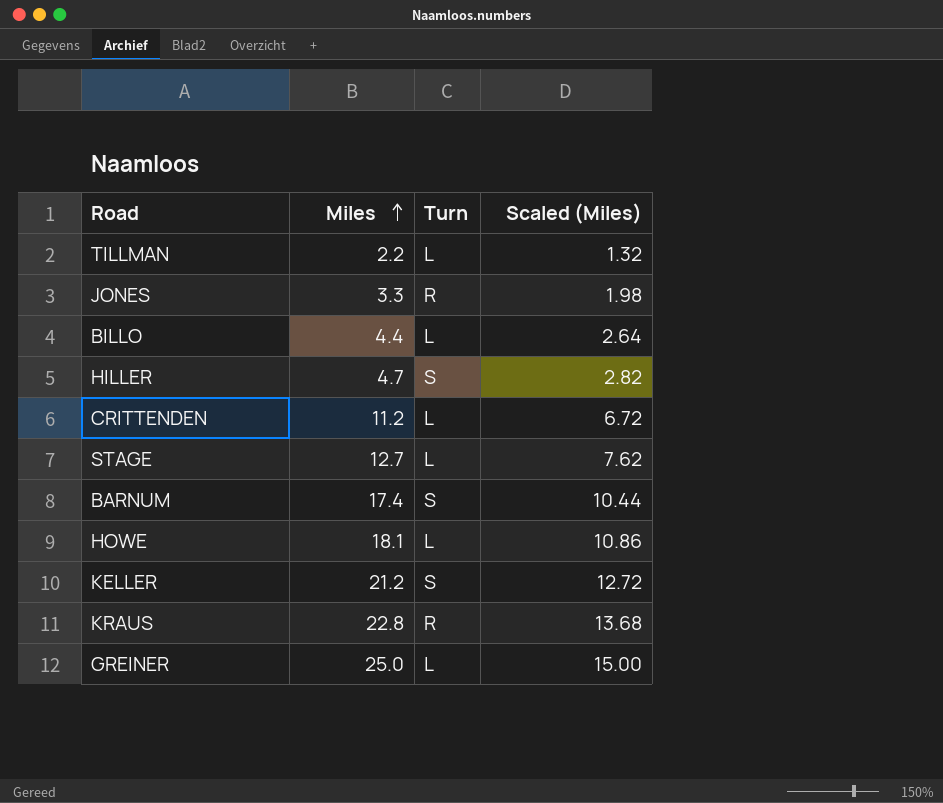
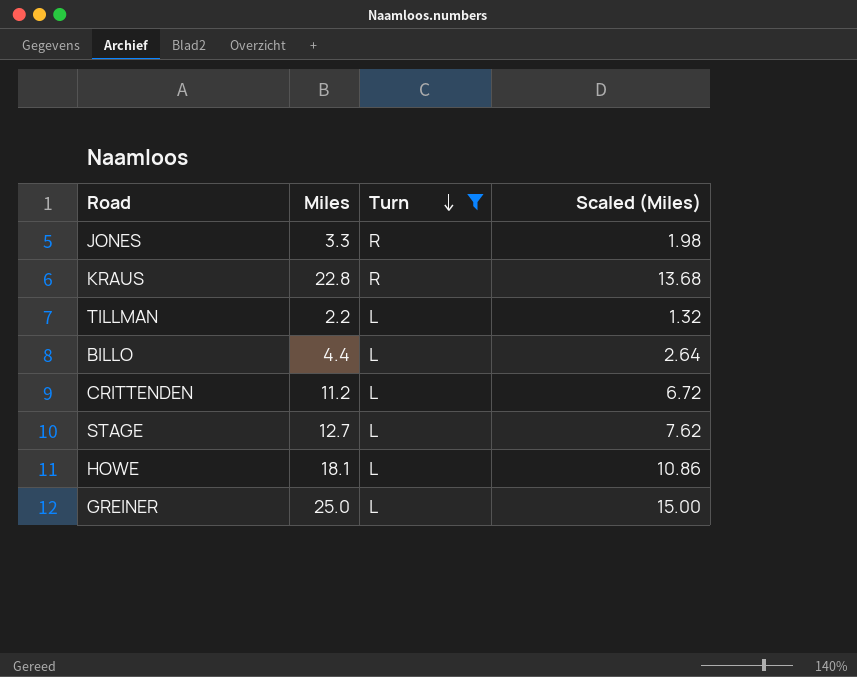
filter: none -> Turn != S
row order: Miles ascending -> Turn descending

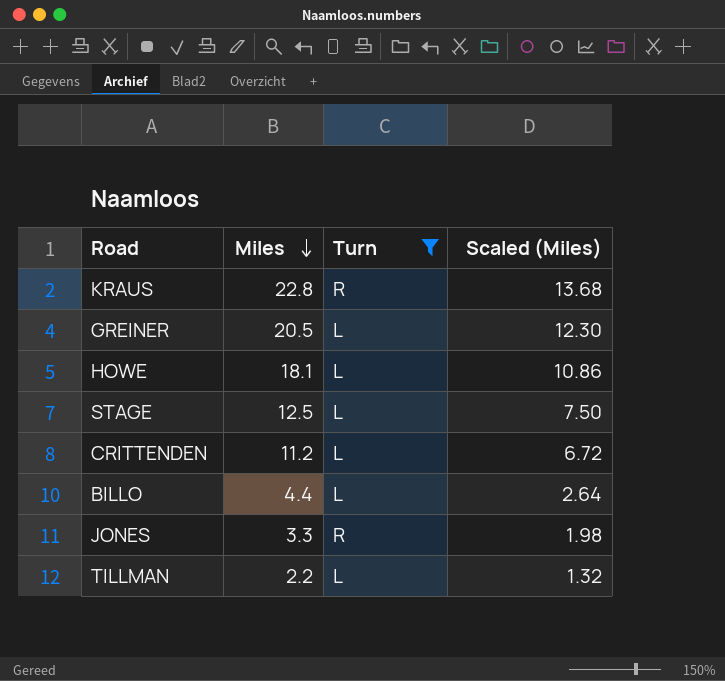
row order: Turn descending -> Miles descending
GREINER | Miles: 25.0 -> 20.5
GREINER | Scaled (Miles): 15.00 -> 12.30
STAGE | Miles: 12.7 -> 12.5
STAGE | Scaled (Miles): 7.62 -> 7.50

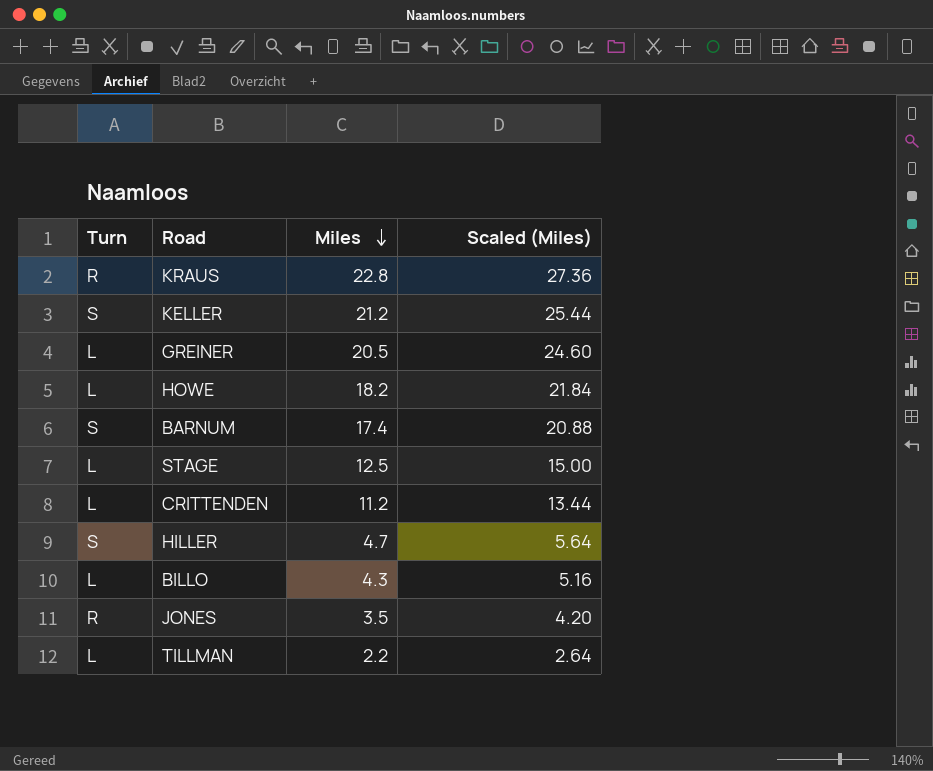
filter: Turn != S -> none
column Turn | position: 3 -> 1
column Scaled (Miles) | formula: [Miles] * 0.6 -> [Miles] * 1.2
HOWE | Miles: 18.1 -> 18.2
BILLO | Miles: 4.4 -> 4.3
JONES | Miles: 3.3 -> 3.5

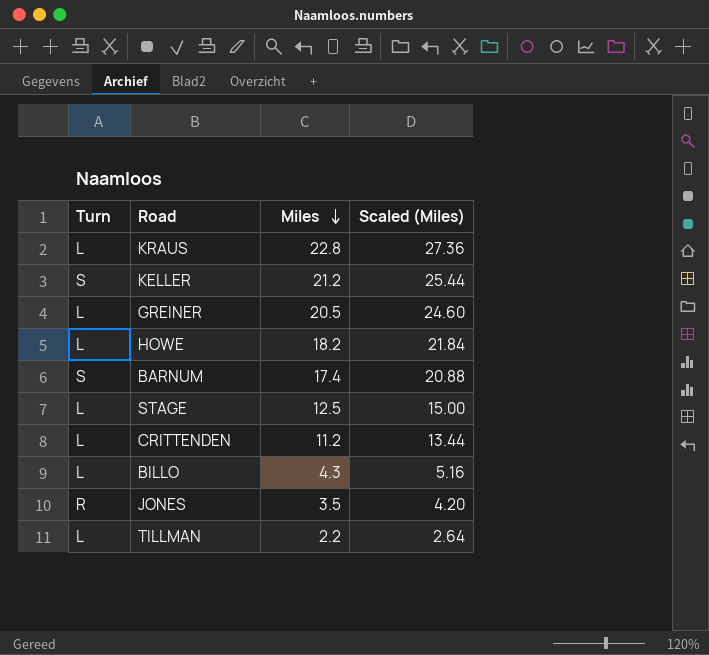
row HILLER: S | 4.7 | 5.64 -> none
KRAUS | Turn: R -> L

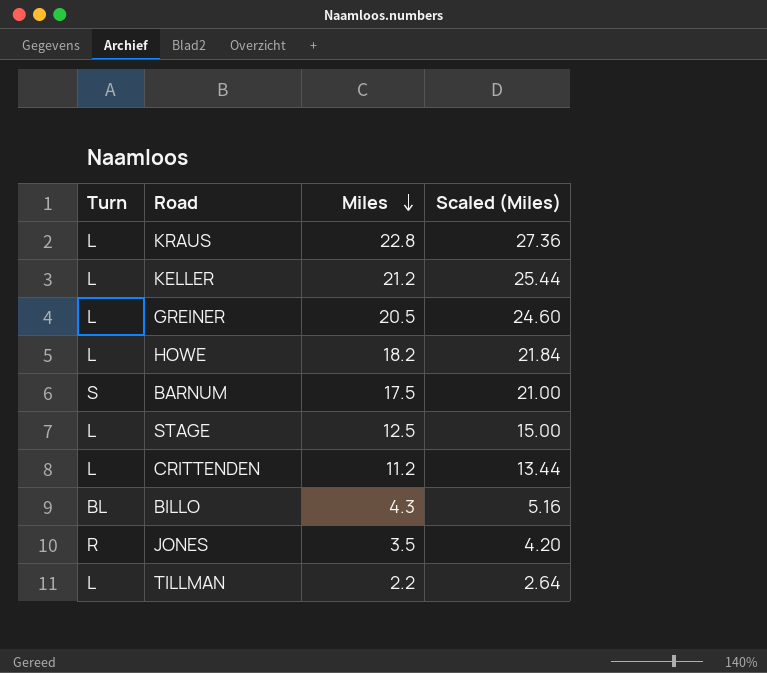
KELLER | Turn: S -> L
BARNUM | Miles: 17.4 -> 17.5
BARNUM | Scaled (Miles): 20.88 -> 21.00
BILLO | Turn: L -> BL

